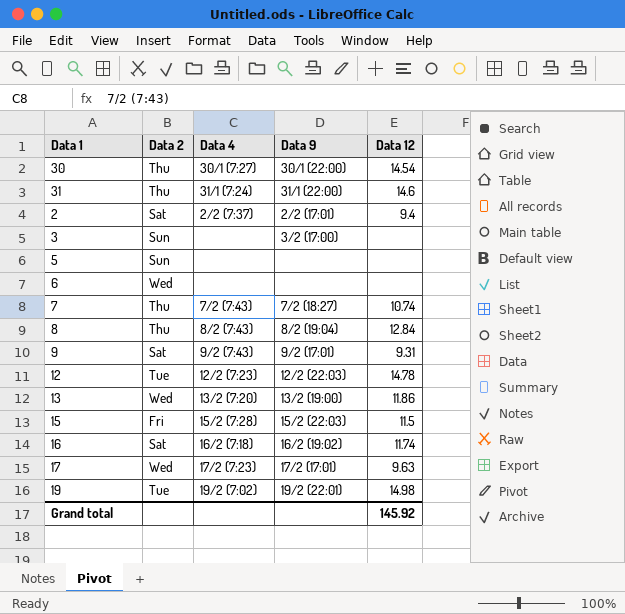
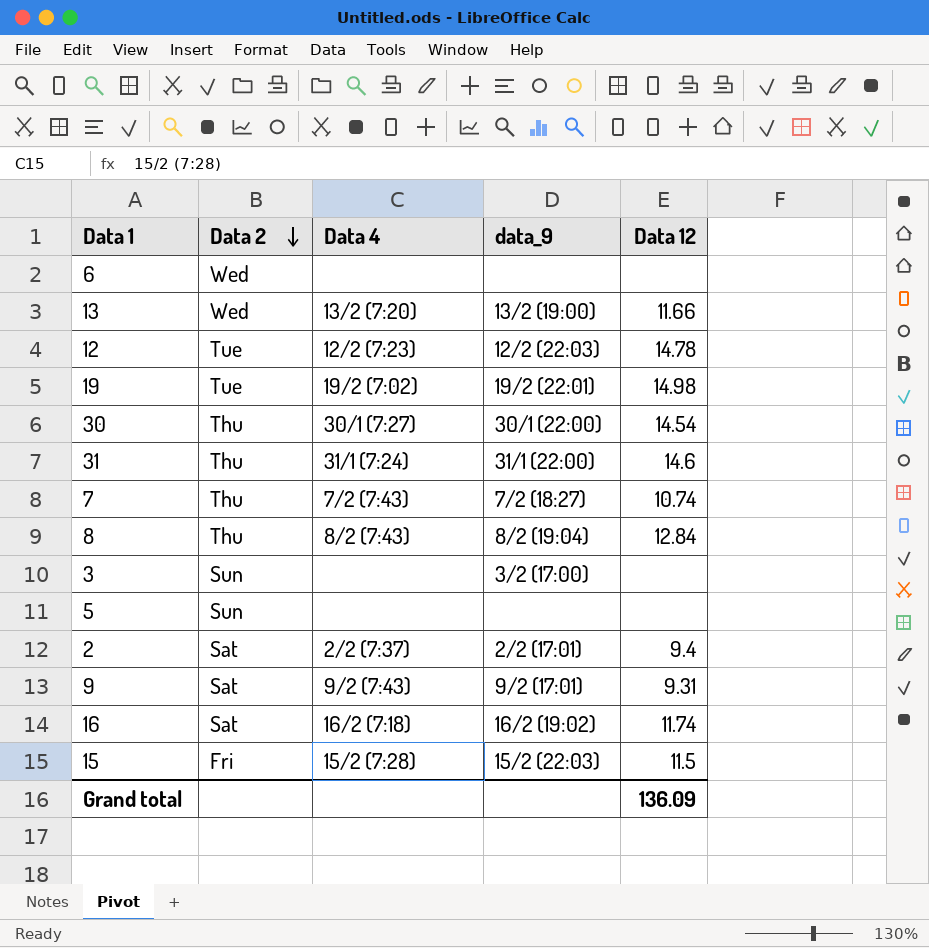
row order: none -> Data 2 descending
column name: Data 9 -> data_9
row 17: Wed | 17/2 (7:23) | 17/2 (17:01) | 9.63 -> none
13 | Data 12: 11.86 -> 11.66
Grand total | Data 12: 145.92 -> 136.09

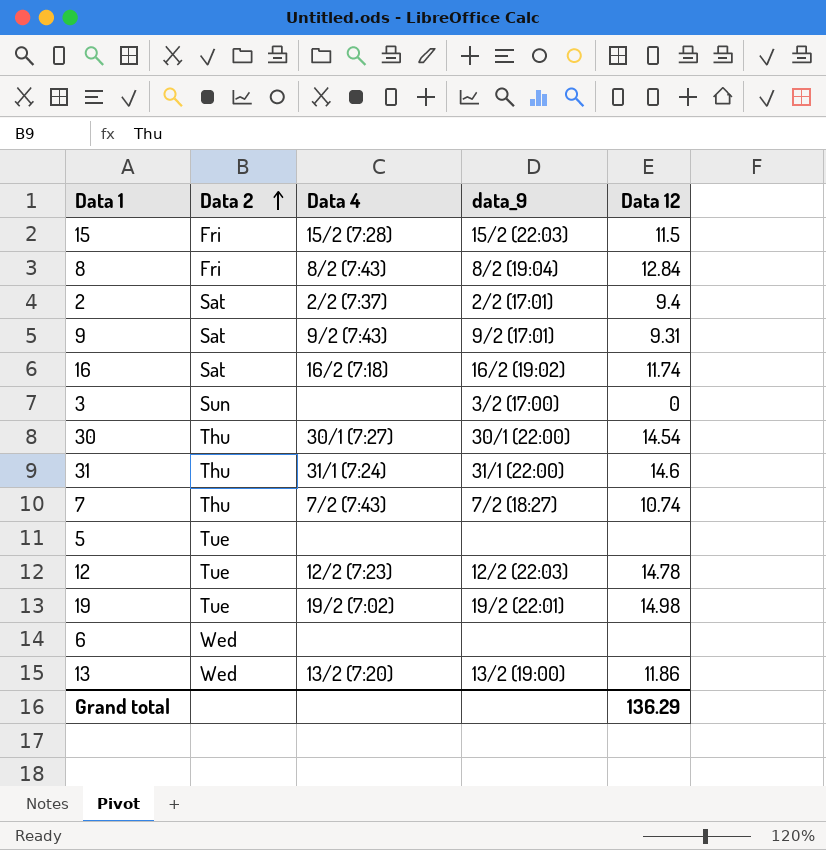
row order: Data 2 descending -> Data 2 ascending
8 | Data 2: Thu -> Fri
3 | Data 12: none -> 0
5 | Data 2: Sun -> Tue
13 | Data 12: 11.66 -> 11.86
Grand total | Data 12: 136.09 -> 136.29

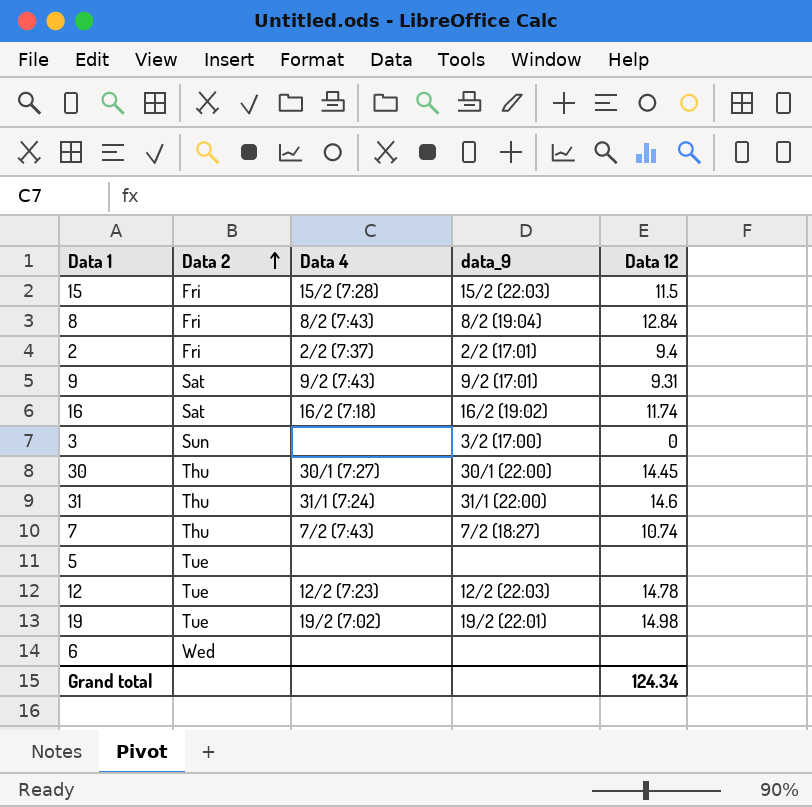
row 13: Wed | 13/2 (7:20) | 13/2 (19:00) | 11.86 -> none
2 | Data 2: Sat -> Fri
30 | Data 12: 14.54 -> 14.45
Grand total | Data 12: 136.29 -> 124.34

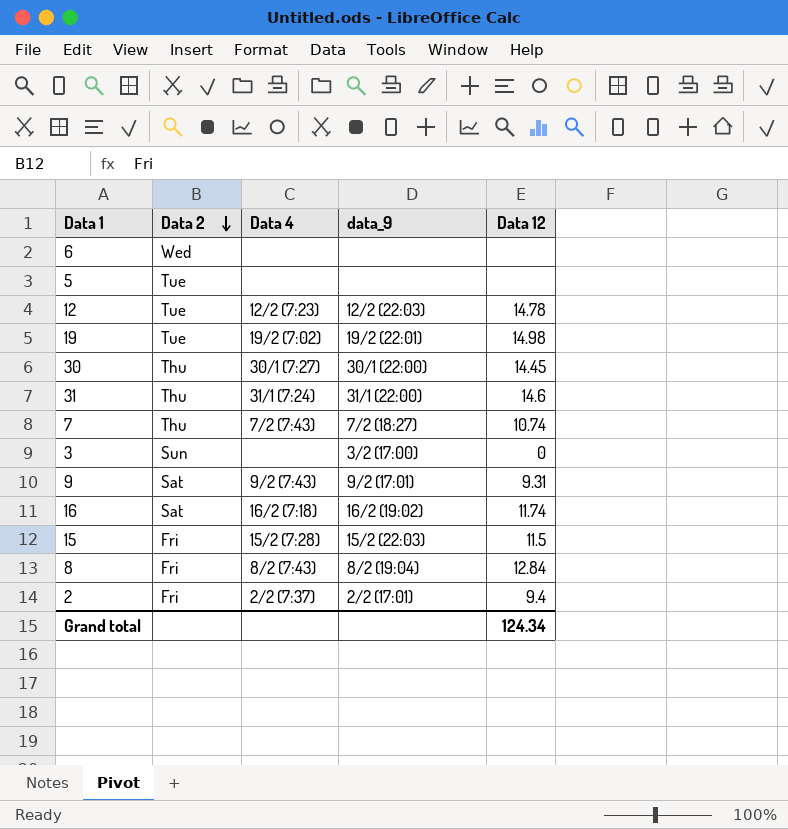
row order: Data 2 ascending -> Data 2 descending

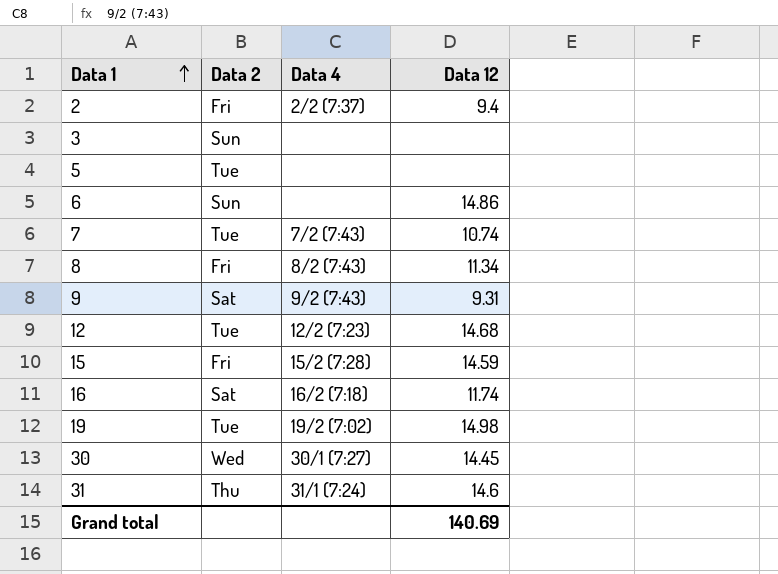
row order: Data 2 descending -> Data 1 ascending
column data_9 | position: 4 -> none
3 | Data 12: 0 -> none
6 | Data 2: Wed -> Sun
6 | Data 12: none -> 14.86
7 | Data 2: Thu -> Tue
8 | Data 12: 12.84 -> 11.34
12 | Data 12: 14.78 -> 14.68
15 | Data 12: 11.5 -> 14.59
30 | Data 2: Thu -> Wed
Grand total | Data 12: 124.34 -> 140.69

